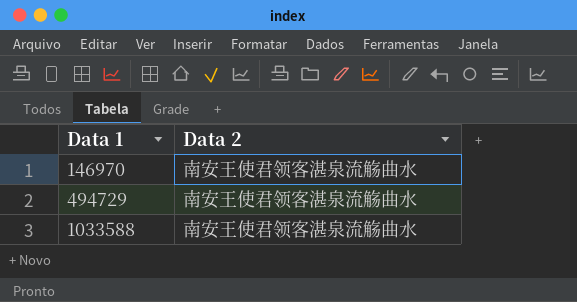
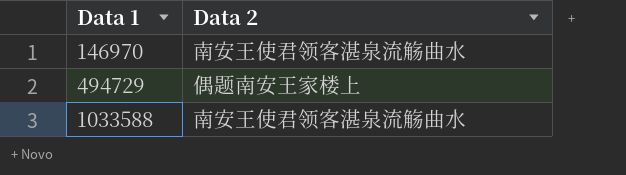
494729 | Data 2: 南安王使君领客湛泉流觞曲水 -> 偶题南安王家楼上

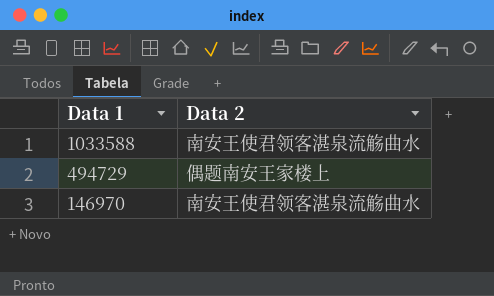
row order: Data 1 ascending -> Data 1 descending

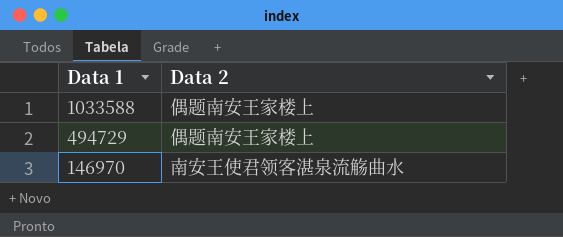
1033588 | Data 2: 南安王使君领客湛泉流觞曲水 -> 偶题南安王家楼上

